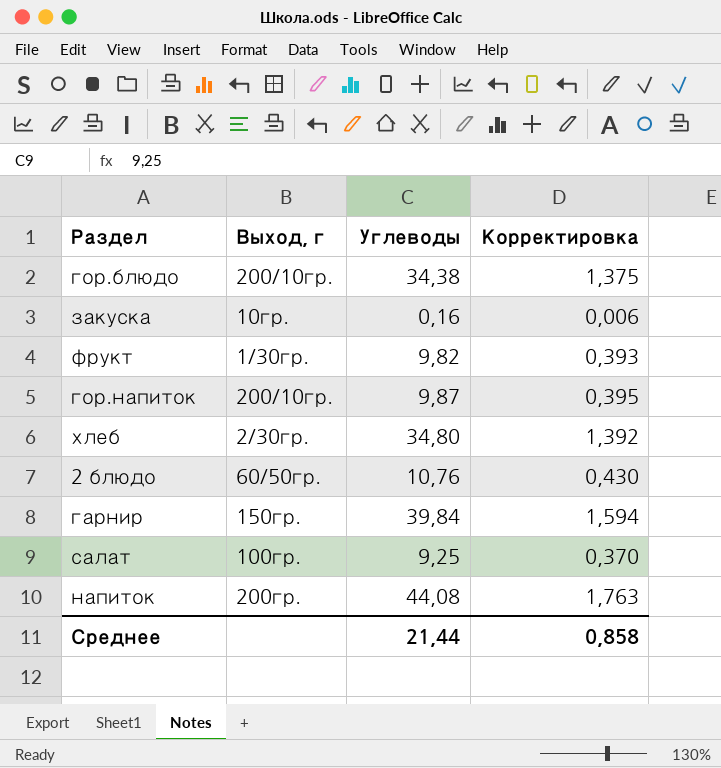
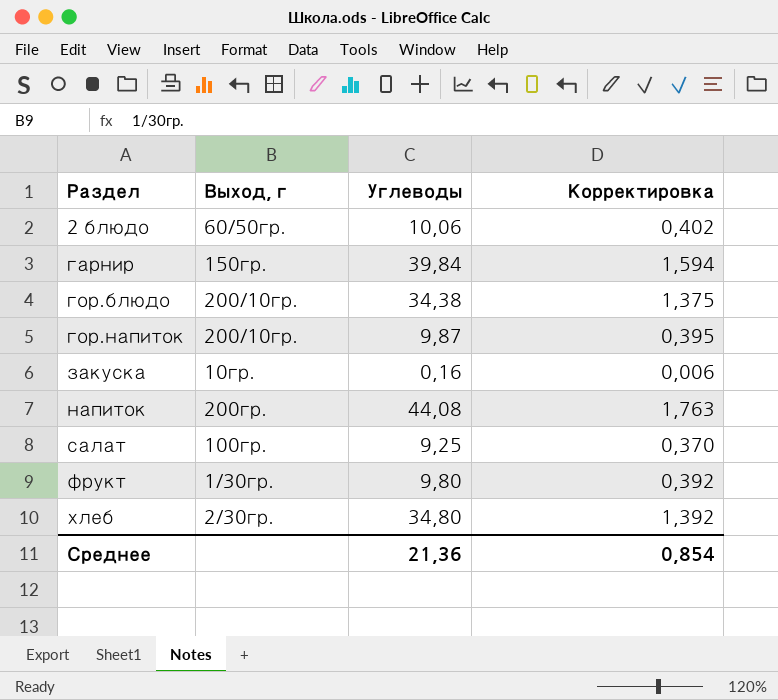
row order: none -> Раздел ascending
2 блюдо | Углеводы: 10,76 -> 10,06
2 блюдо | Корректировка: 0,430 -> 0,402
фрукт | Углеводы: 9,82 -> 9,80
фрукт | Корректировка: 0,393 -> 0,392
Среднее | Углеводы: 21,44 -> 21,36
Среднее | Корректировка: 0,858 -> 0,854

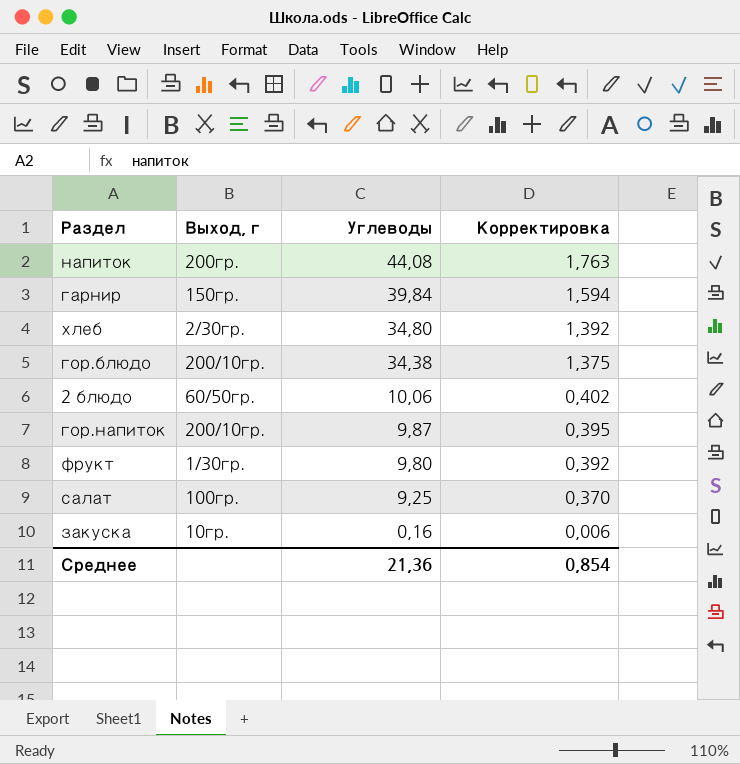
row order: Раздел ascending -> Углеводы descending

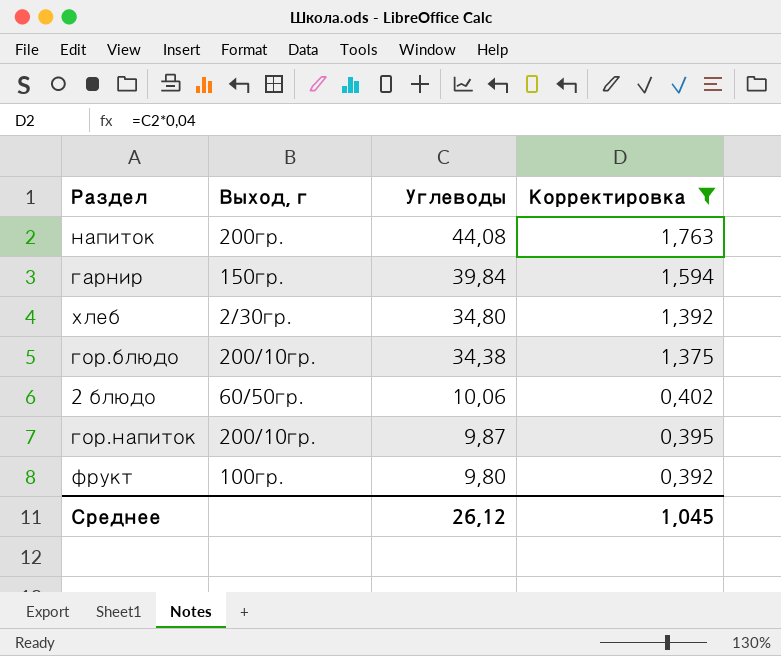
filter: none -> Корректировка >= 0,392
фрукт | Выход, г: 1/30гр. -> 100гр.
Среднее | Углеводы: 21,36 -> 26,12
Среднее | Корректировка: 0,854 -> 1,045

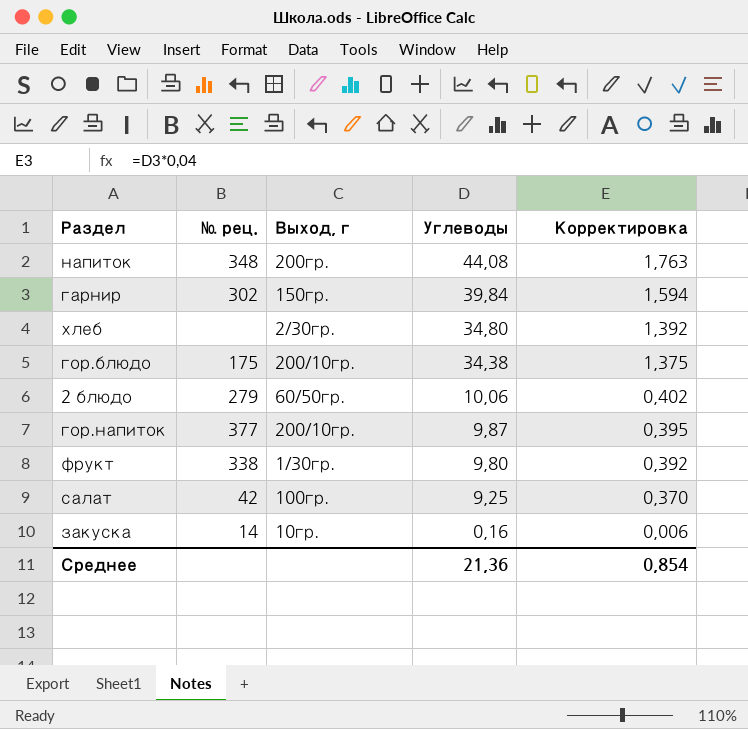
filter: Корректировка >= 0,392 -> none
column № рец. | position: none -> 2
фрукт | Выход, г: 100гр. -> 1/30гр.
Среднее | Углеводы: 26,12 -> 21,36
Среднее | Корректировка: 1,045 -> 0,854

